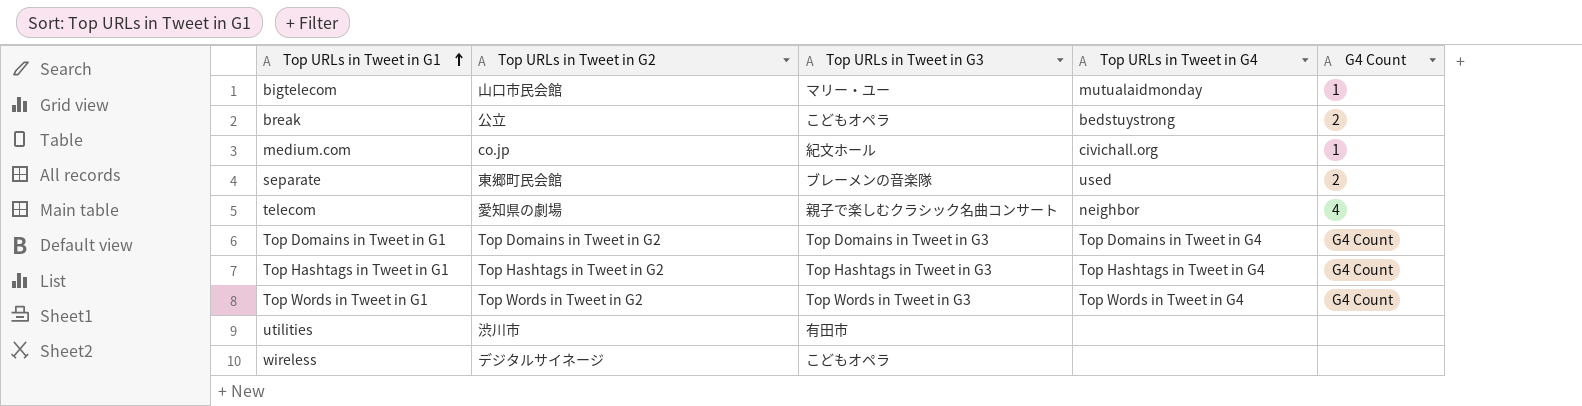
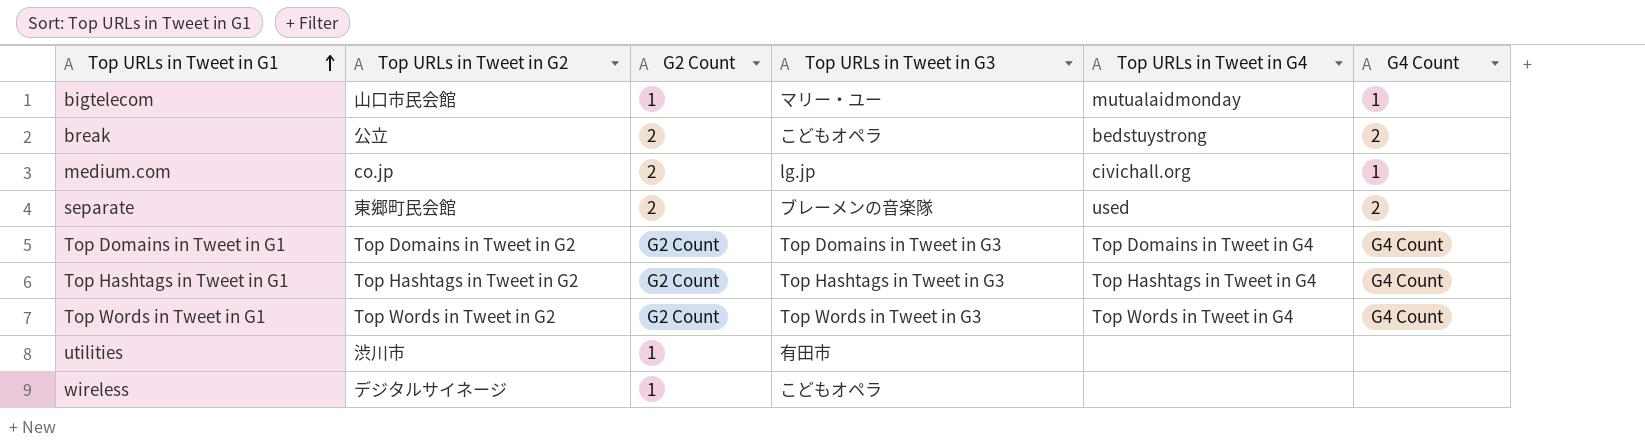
column G2 Count | position: none -> 3
row telecom: 愛知県の劇場 | 親子で楽しむクラシック名曲コンサート | neighbor | 4 -> none
medium.com | Top URLs in Tweet in G3: 紀文ホール -> lg.jp

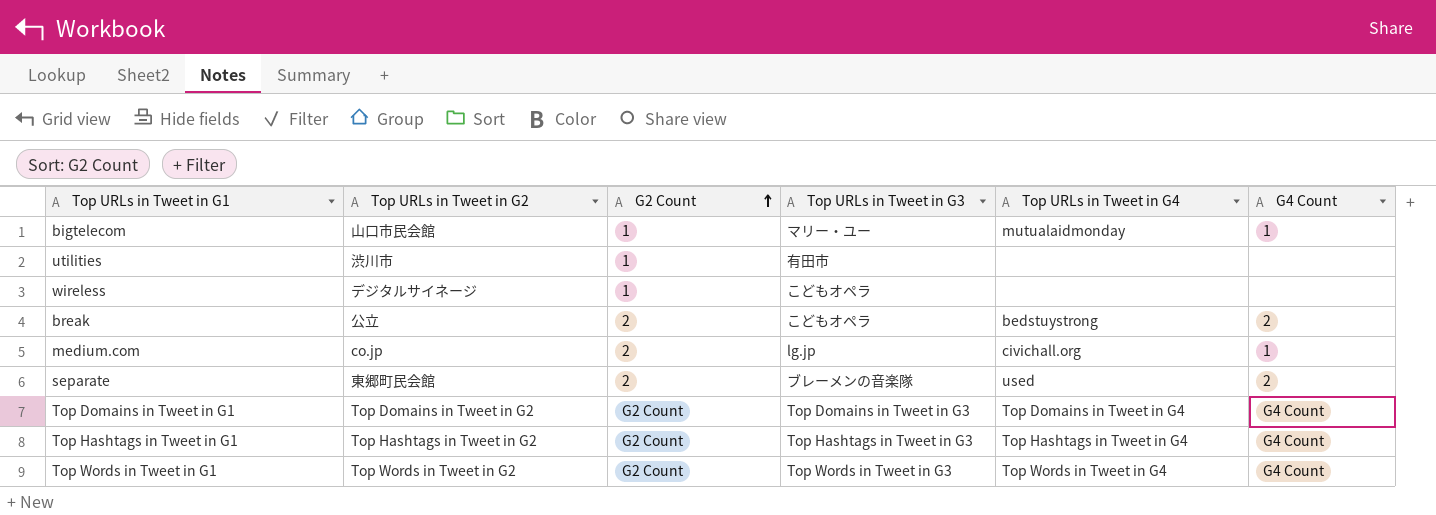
row order: Top URLs in Tweet in G1 ascending -> G2 Count ascending

